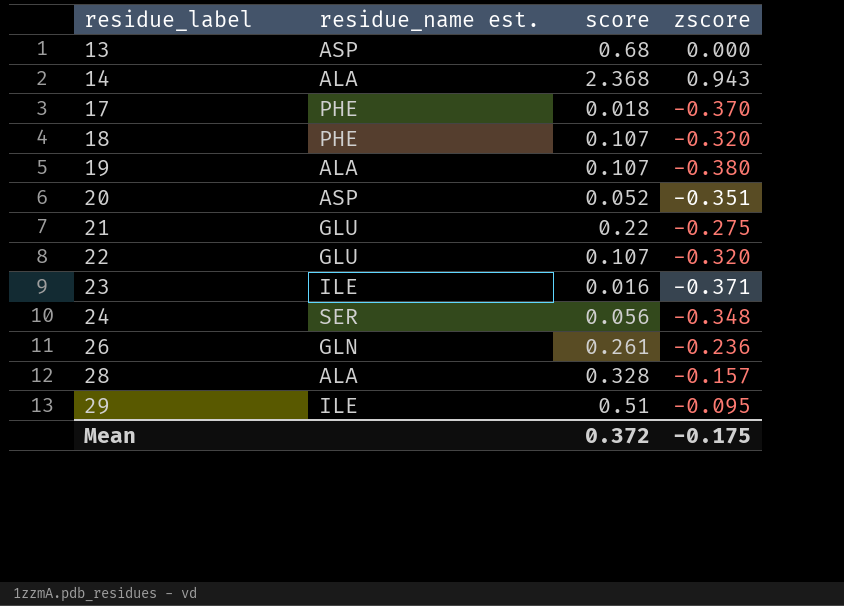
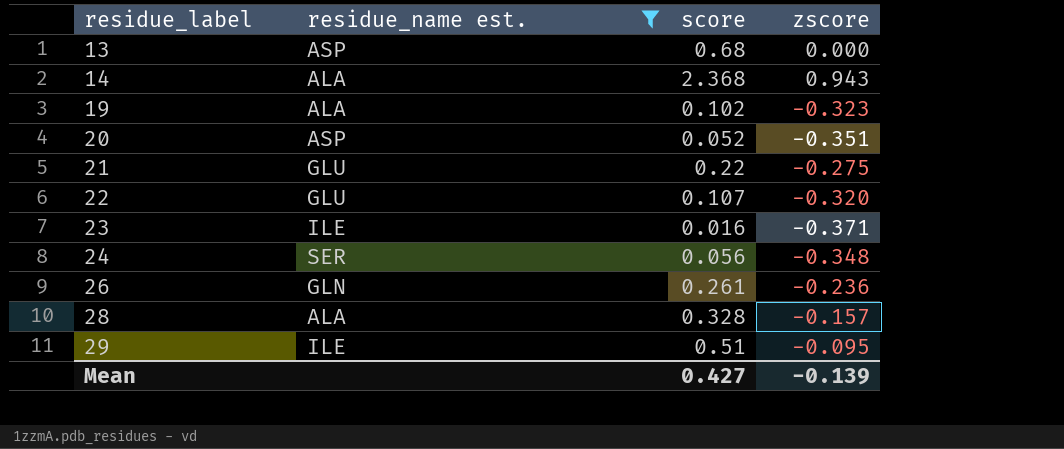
filter: none -> residue_name est. != PHE
19 | score: 0.107 -> 0.102
19 | zscore: -0.380 -> -0.323
Mean | score: 0.372 -> 0.427
Mean | zscore: -0.175 -> -0.139

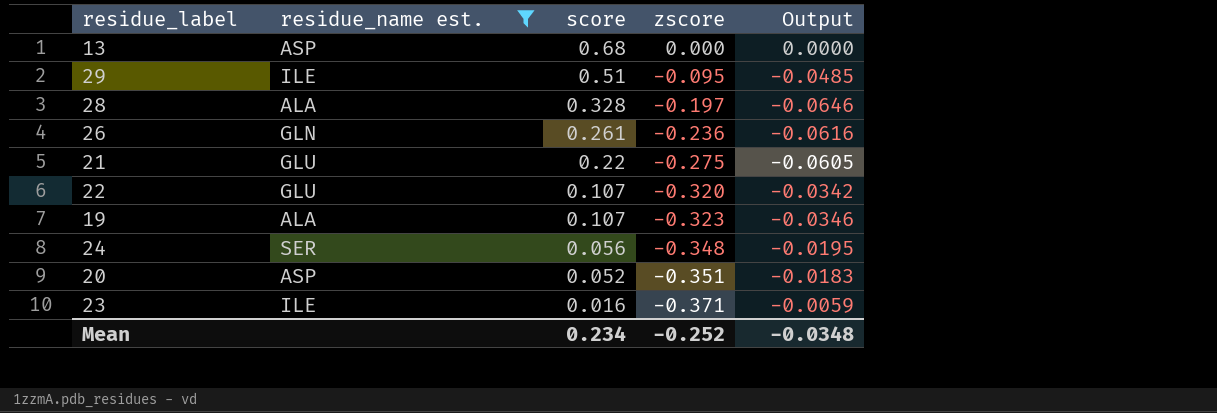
row order: residue_label ascending -> score descending
column Output | formula: none -> [score] * [zscore]
row 14: ALA | 2.368 | 0.943 -> none
28 | zscore: -0.157 -> -0.197
19 | score: 0.102 -> 0.107
Mean | score: 0.427 -> 0.234
Mean | zscore: -0.139 -> -0.252

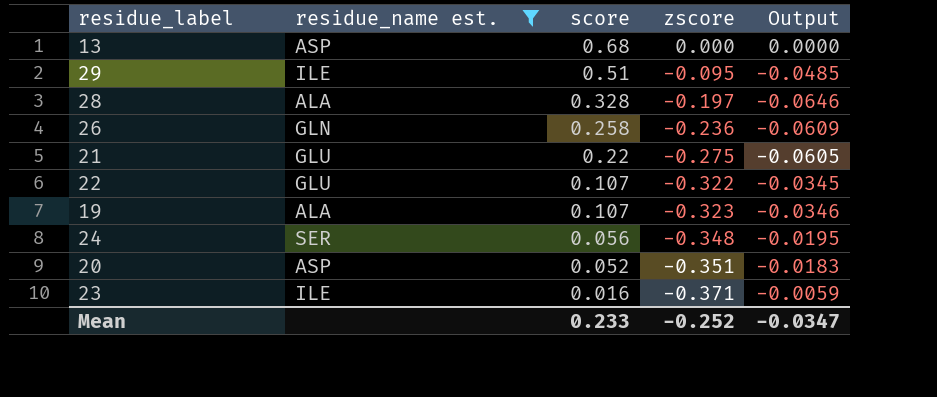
26 | score: 0.261 -> 0.258
26 | Output: -0.0616 -> -0.0609
22 | zscore: -0.320 -> -0.322
22 | Output: -0.0342 -> -0.0345
Mean | score: 0.234 -> 0.233
Mean | Output: -0.0348 -> -0.0347

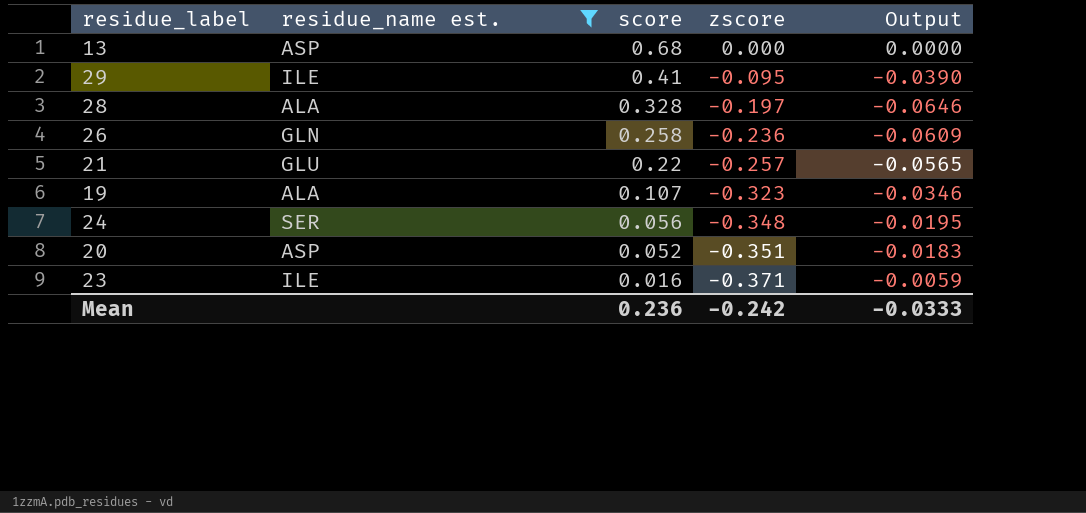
row 22: GLU | 0.107 | -0.322 | -0.0345 -> none
29 | score: 0.51 -> 0.41
29 | Output: -0.0485 -> -0.0390
21 | zscore: -0.275 -> -0.257
21 | Output: -0.0605 -> -0.0565
Mean | score: 0.233 -> 0.236
Mean | zscore: -0.252 -> -0.242
Mean | Output: -0.0347 -> -0.0333

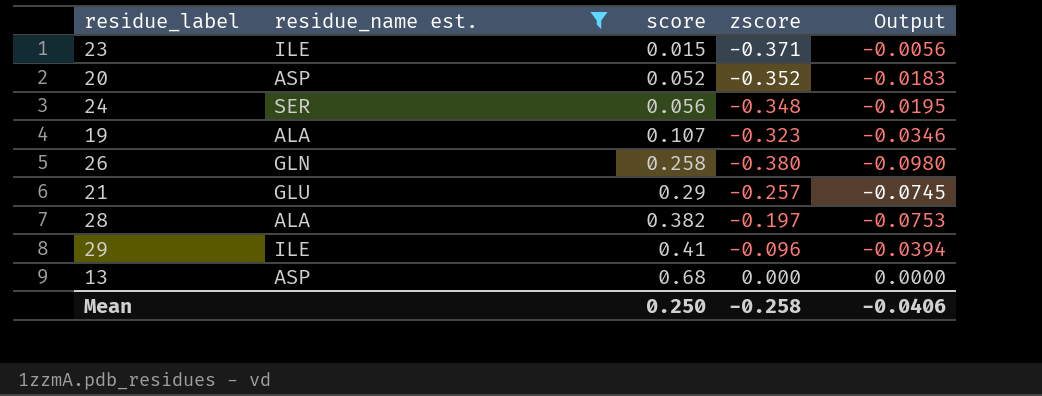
row order: score descending -> score ascending
23 | score: 0.016 -> 0.015
23 | Output: -0.0059 -> -0.0056
20 | zscore: -0.351 -> -0.352
26 | zscore: -0.236 -> -0.380
26 | Output: -0.0609 -> -0.0980
21 | score: 0.22 -> 0.29
21 | Output: -0.0565 -> -0.0745
28 | score: 0.328 -> 0.382
28 | Output: -0.0646 -> -0.0753
29 | zscore: -0.095 -> -0.096
29 | Output: -0.0390 -> -0.0394
Mean | score: 0.236 -> 0.250
Mean | zscore: -0.242 -> -0.258
Mean | Output: -0.0333 -> -0.0406

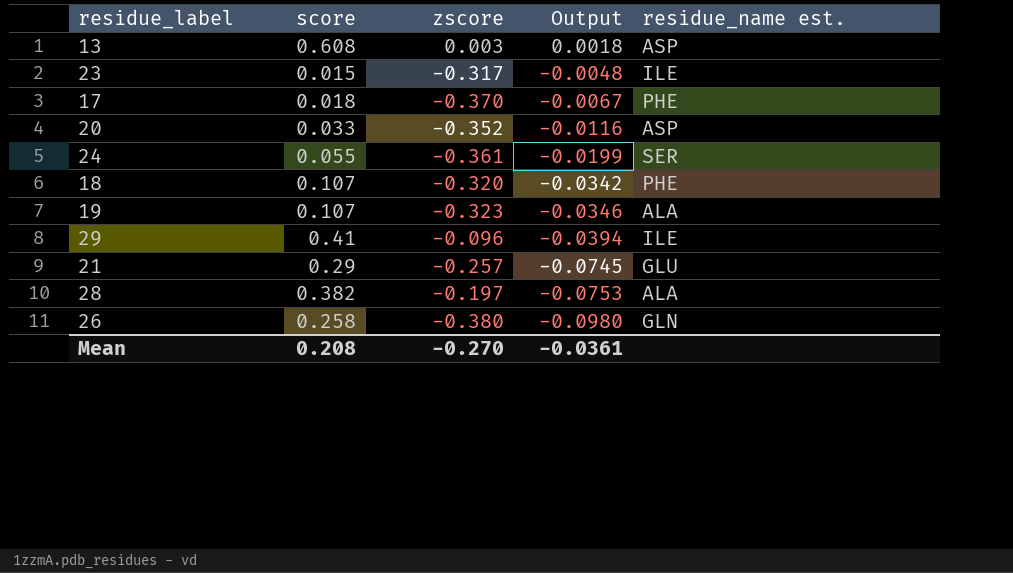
filter: residue_name est. != PHE -> none
row order: score ascending -> Output descending
column residue_name est. | position: 2 -> 5
13 | score: 0.68 -> 0.608
13 | zscore: 0.000 -> 0.003
13 | Output: 0.0000 -> 0.0018
23 | zscore: -0.371 -> -0.317
23 | Output: -0.0056 -> -0.0048
20 | score: 0.052 -> 0.033
20 | Output: -0.0183 -> -0.0116
24 | score: 0.056 -> 0.055
24 | zscore: -0.348 -> -0.361
24 | Output: -0.0195 -> -0.0199
Mean | score: 0.250 -> 0.208
Mean | zscore: -0.258 -> -0.270
Mean | Output: -0.0406 -> -0.0361

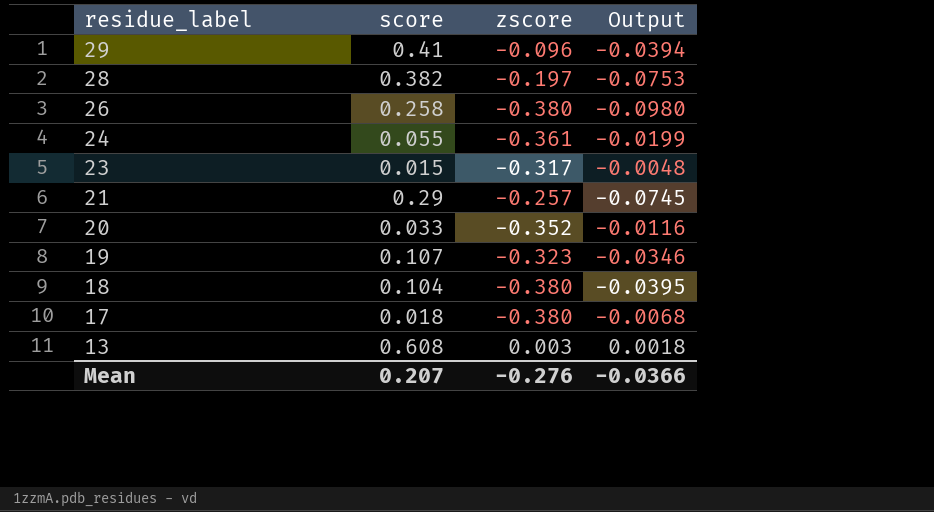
row order: Output descending -> residue_label descending
column residue_name est. | position: 5 -> none
18 | score: 0.107 -> 0.104
18 | zscore: -0.320 -> -0.380
18 | Output: -0.0342 -> -0.0395
17 | zscore: -0.370 -> -0.380
17 | Output: -0.0067 -> -0.0068
Mean | score: 0.208 -> 0.207
Mean | zscore: -0.270 -> -0.276
Mean | Output: -0.0361 -> -0.0366

